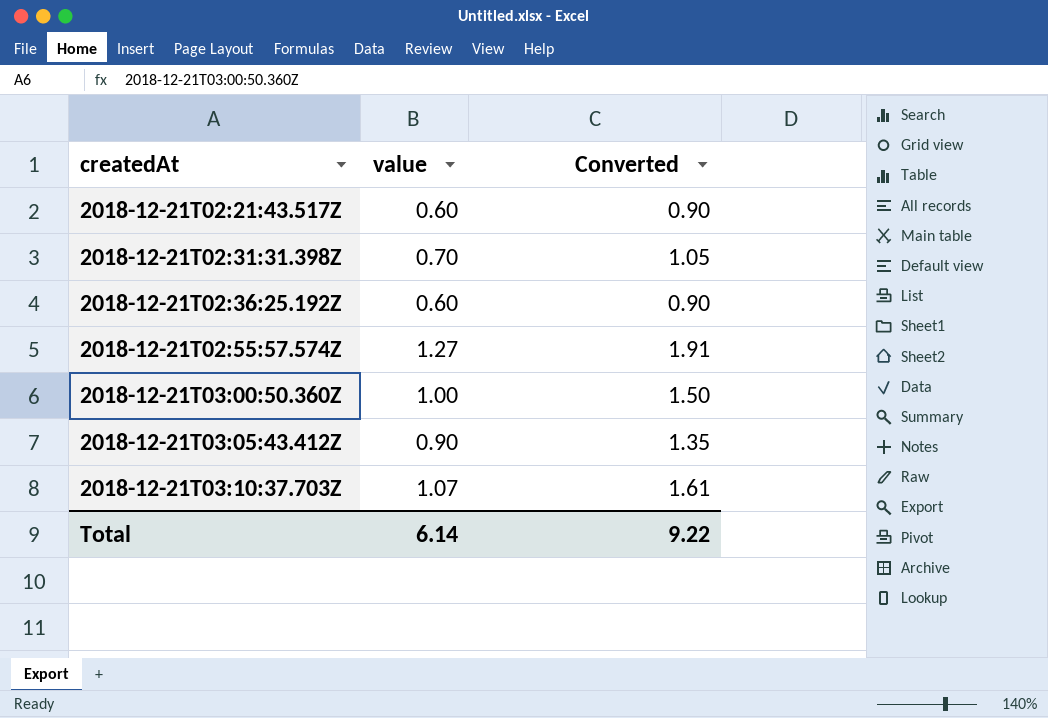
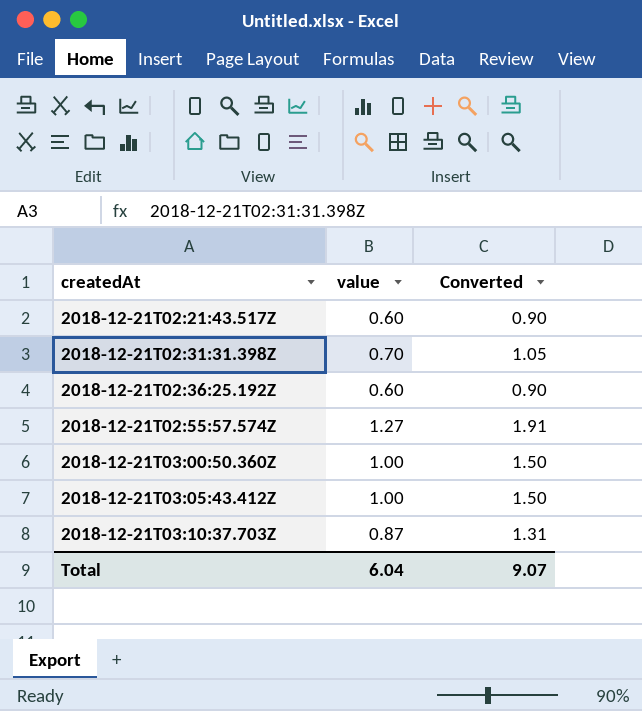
2018-12-21T03:05:43.412Z | value: 0.90 -> 1.00
2018-12-21T03:05:43.412Z | Converted: 1.35 -> 1.50
2018-12-21T03:10:37.703Z | value: 1.07 -> 0.87
2018-12-21T03:10:37.703Z | Converted: 1.61 -> 1.31
Total | value: 6.14 -> 6.04
Total | Converted: 9.22 -> 9.07

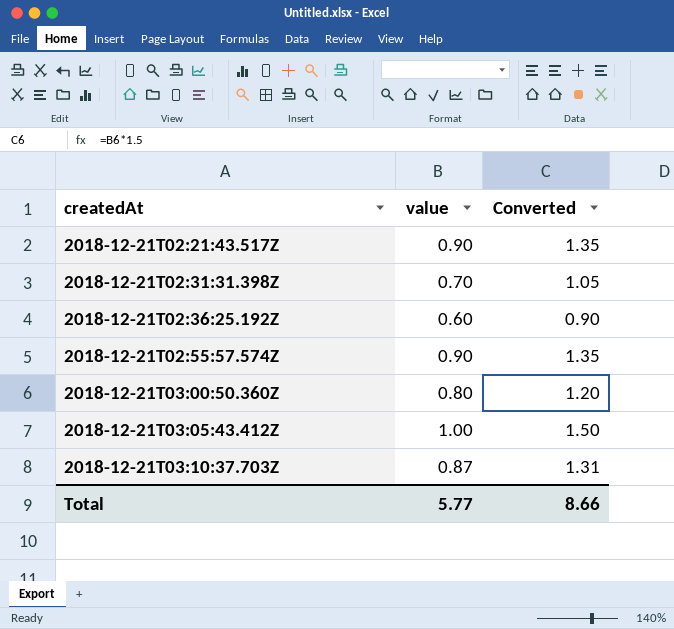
2018-12-21T02:21:43.517Z | value: 0.60 -> 0.90
2018-12-21T02:21:43.517Z | Converted: 0.90 -> 1.35
2018-12-21T02:55:57.574Z | value: 1.27 -> 0.90
2018-12-21T02:55:57.574Z | Converted: 1.91 -> 1.35
2018-12-21T03:00:50.360Z | value: 1.00 -> 0.80
2018-12-21T03:00:50.360Z | Converted: 1.50 -> 1.20
Total | value: 6.04 -> 5.77
Total | Converted: 9.07 -> 8.66

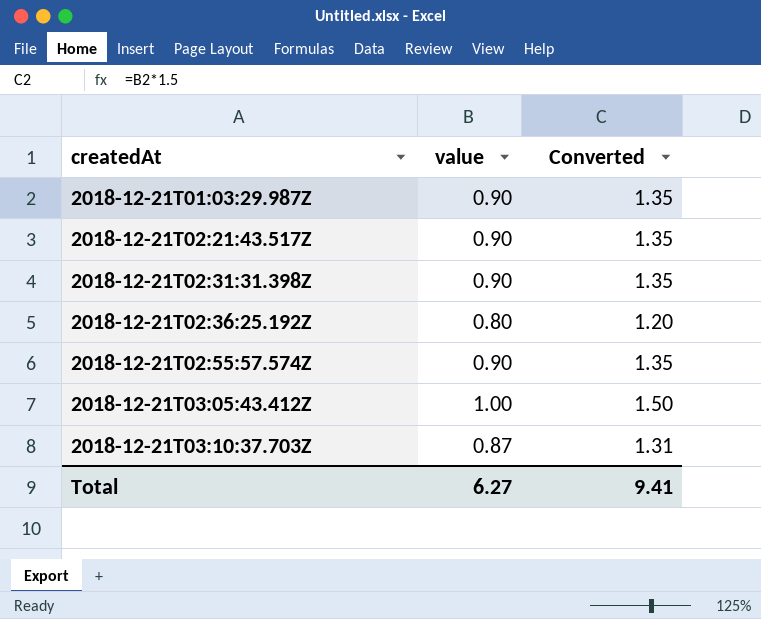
row 2018-12-21T03:00:50.360Z: 0.80 | 1.20 -> none
row 2018-12-21T01:03:29.987Z: none -> 0.90 | 1.35
2018-12-21T02:31:31.398Z | value: 0.70 -> 0.90
2018-12-21T02:31:31.398Z | Converted: 1.05 -> 1.35
2018-12-21T02:36:25.192Z | value: 0.60 -> 0.80
2018-12-21T02:36:25.192Z | Converted: 0.90 -> 1.20
Total | value: 5.77 -> 6.27
Total | Converted: 8.66 -> 9.41

